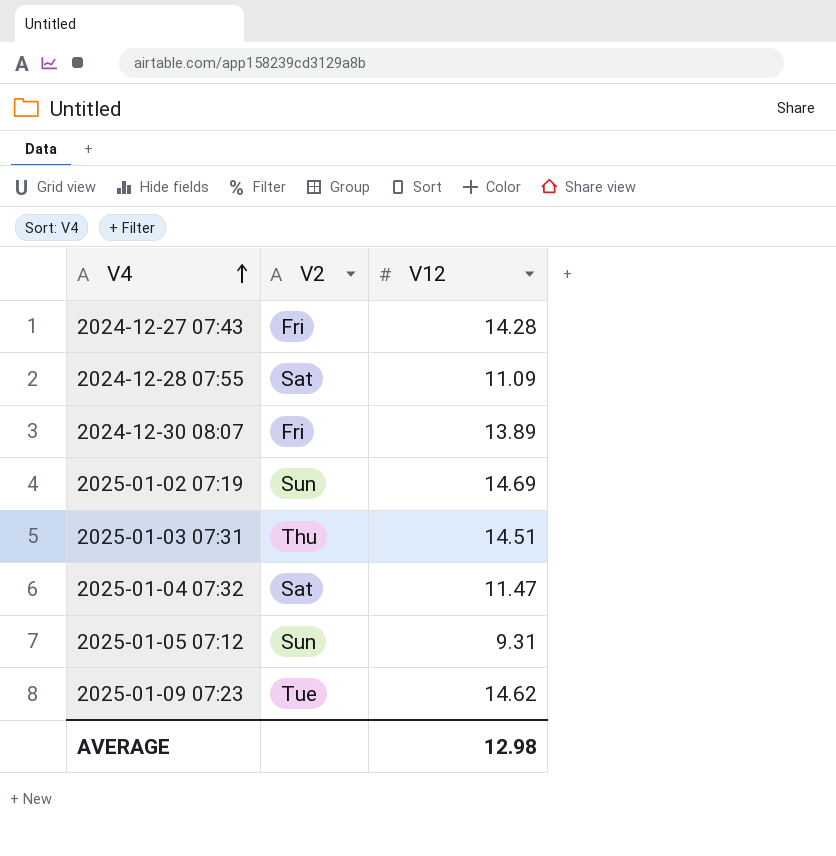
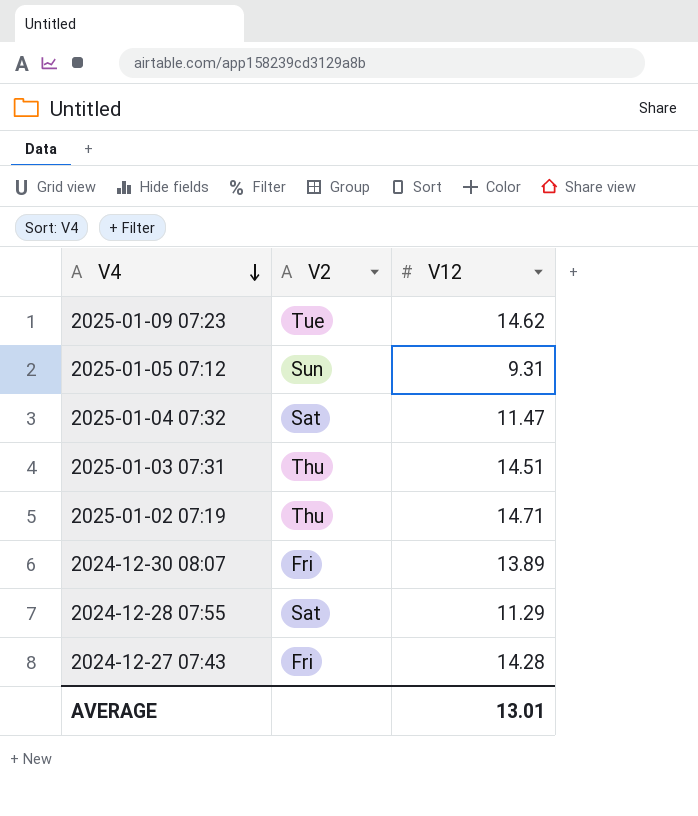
row order: V4 ascending -> V4 descending
2025-01-02 07:19 | V2: Sun -> Thu
2025-01-02 07:19 | V12: 14.69 -> 14.71
2024-12-28 07:55 | V12: 11.09 -> 11.29
AVERAGE | V12: 12.98 -> 13.01

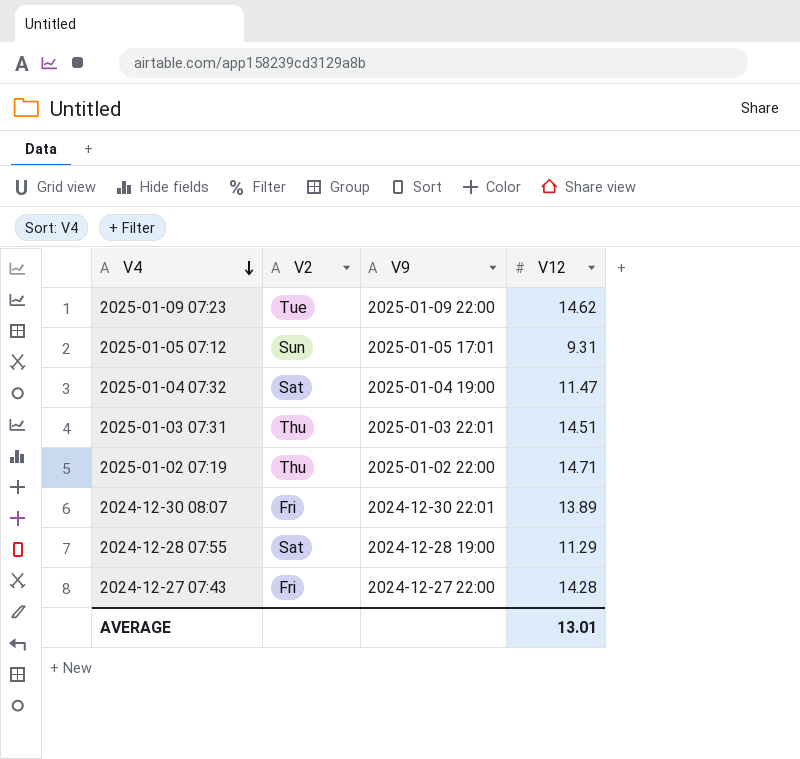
column V9 | position: none -> 3

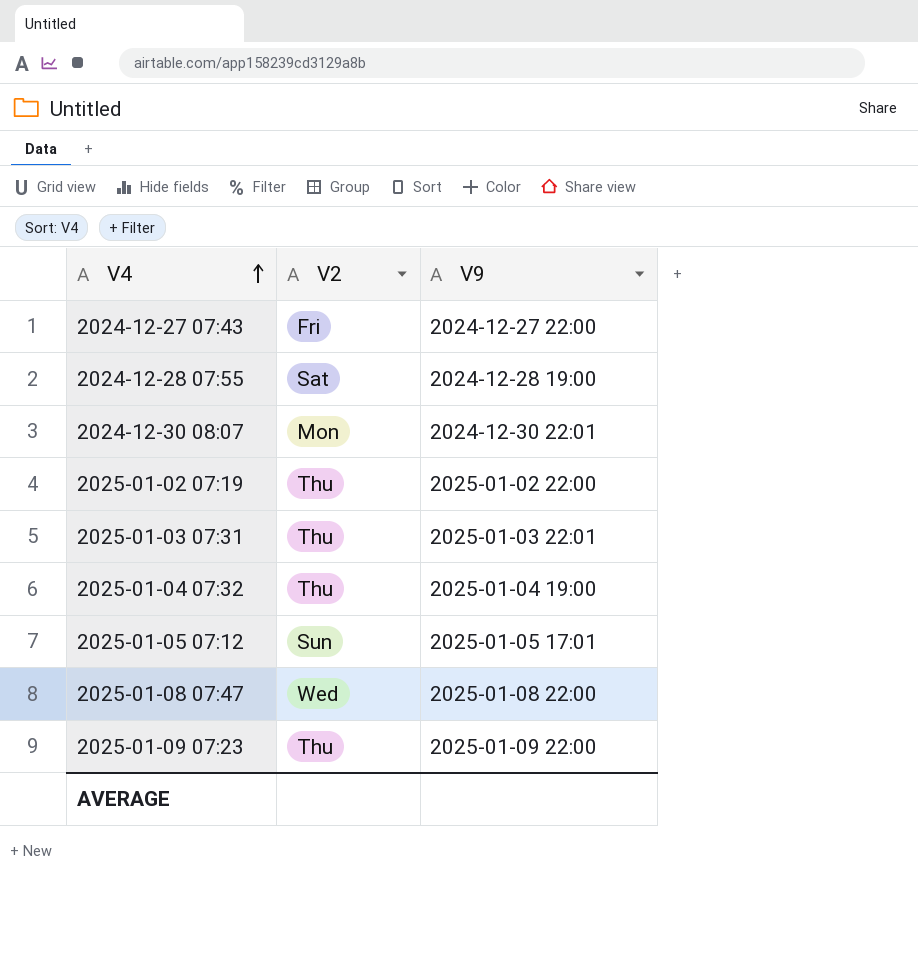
row order: V4 descending -> V4 ascending
column V12 | position: 4 -> none
2024-12-30 08:07 | V2: Fri -> Mon
2025-01-04 07:32 | V2: Sat -> Thu
row 2025-01-08 07:47: none -> Wed | 2025-01-08 22:00
2025-01-09 07:23 | V2: Tue -> Thu

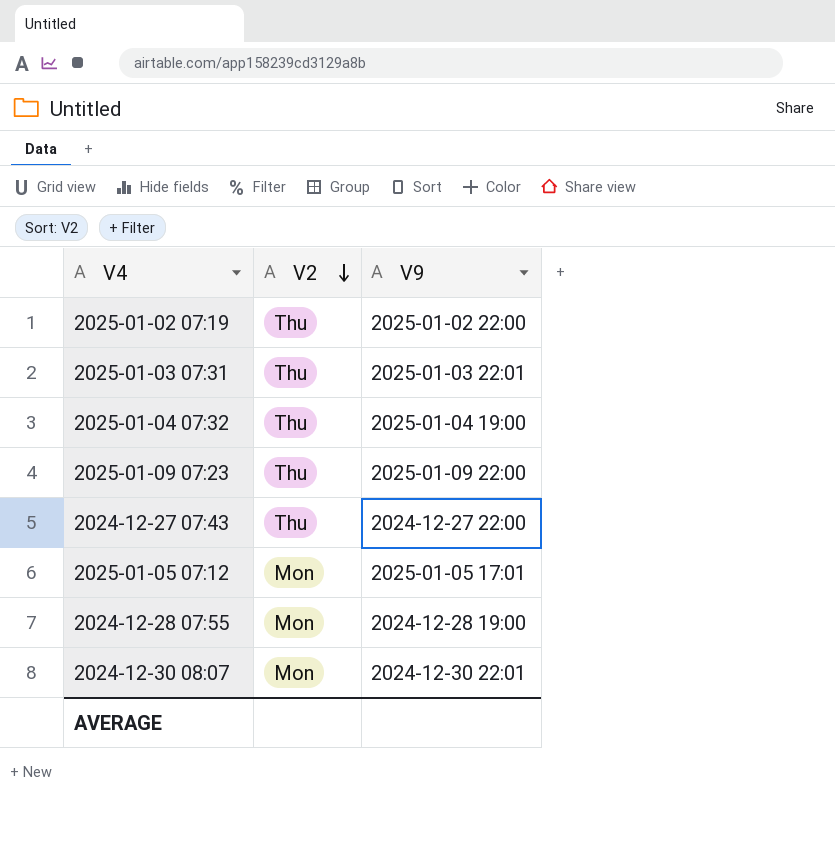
row order: V4 ascending -> V2 descending
row 2025-01-08 07:47: Wed | 2025-01-08 22:00 -> none
2024-12-27 07:43 | V2: Fri -> Thu
2025-01-05 07:12 | V2: Sun -> Mon
2024-12-28 07:55 | V2: Sat -> Mon

